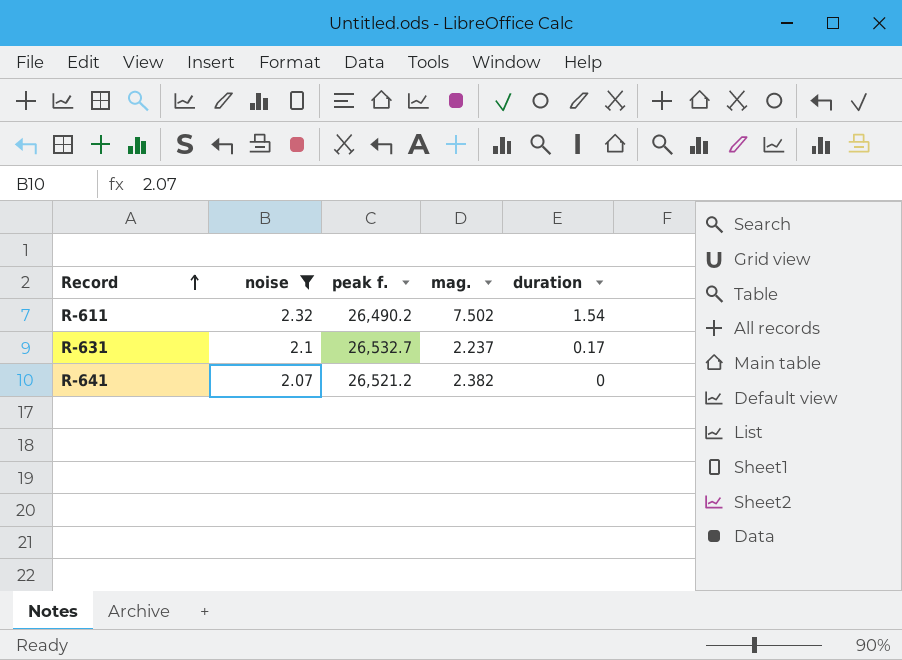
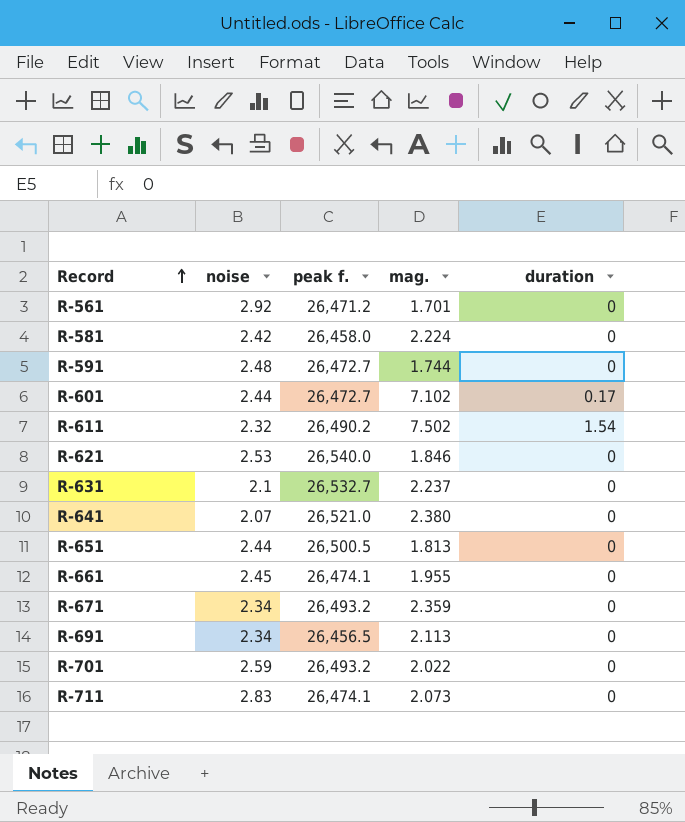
filter: noise <= 2.32 -> none
R-631 | duration: 0.17 -> 0
R-641 | peak f.: 26,521.2 -> 26,521.0
R-641 | mag.: 2.382 -> 2.380

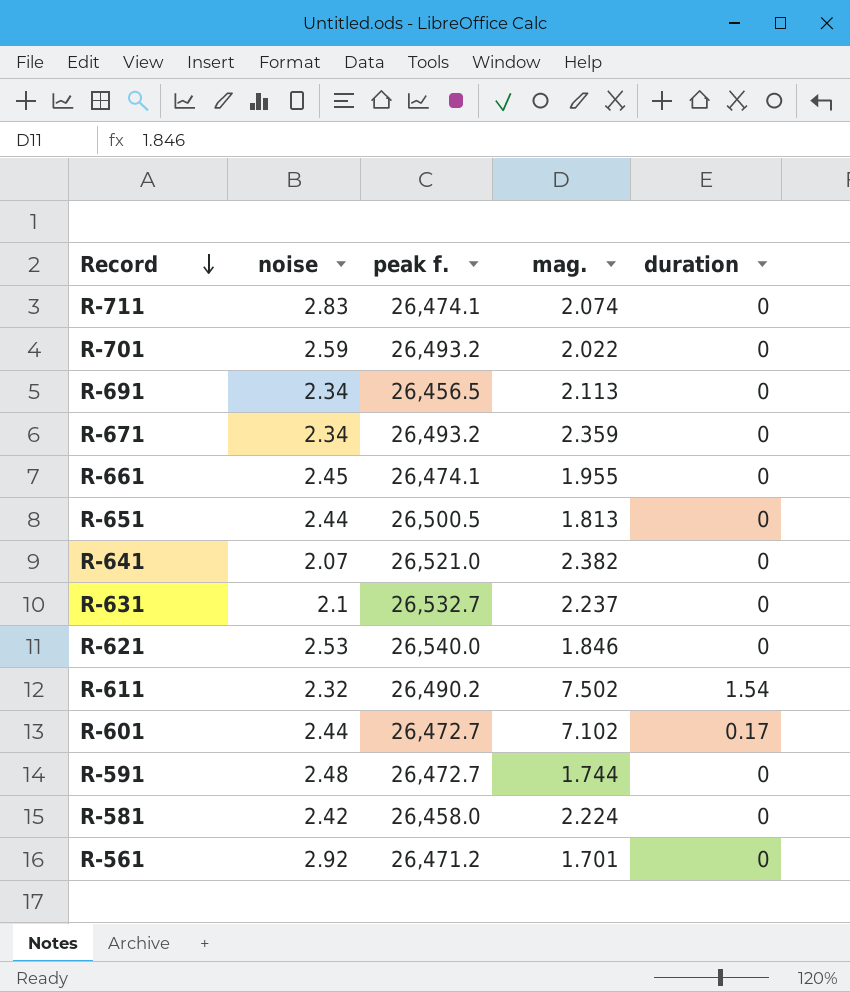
row order: Record ascending -> Record descending
R-711 | mag.: 2.073 -> 2.074
R-641 | mag.: 2.380 -> 2.382

